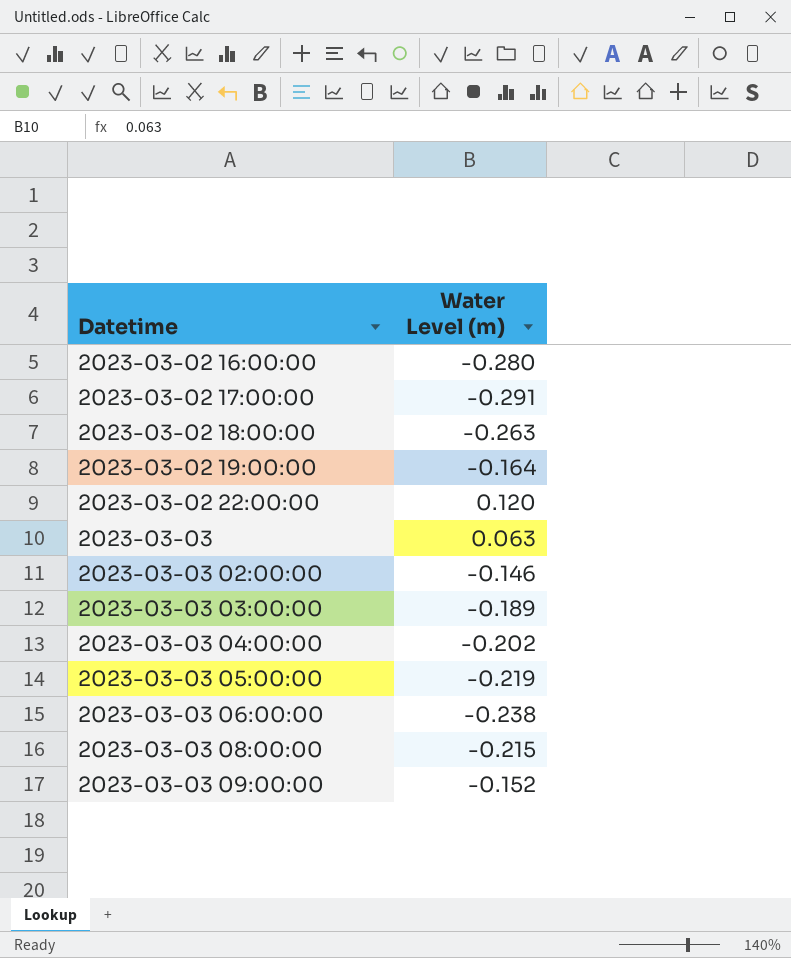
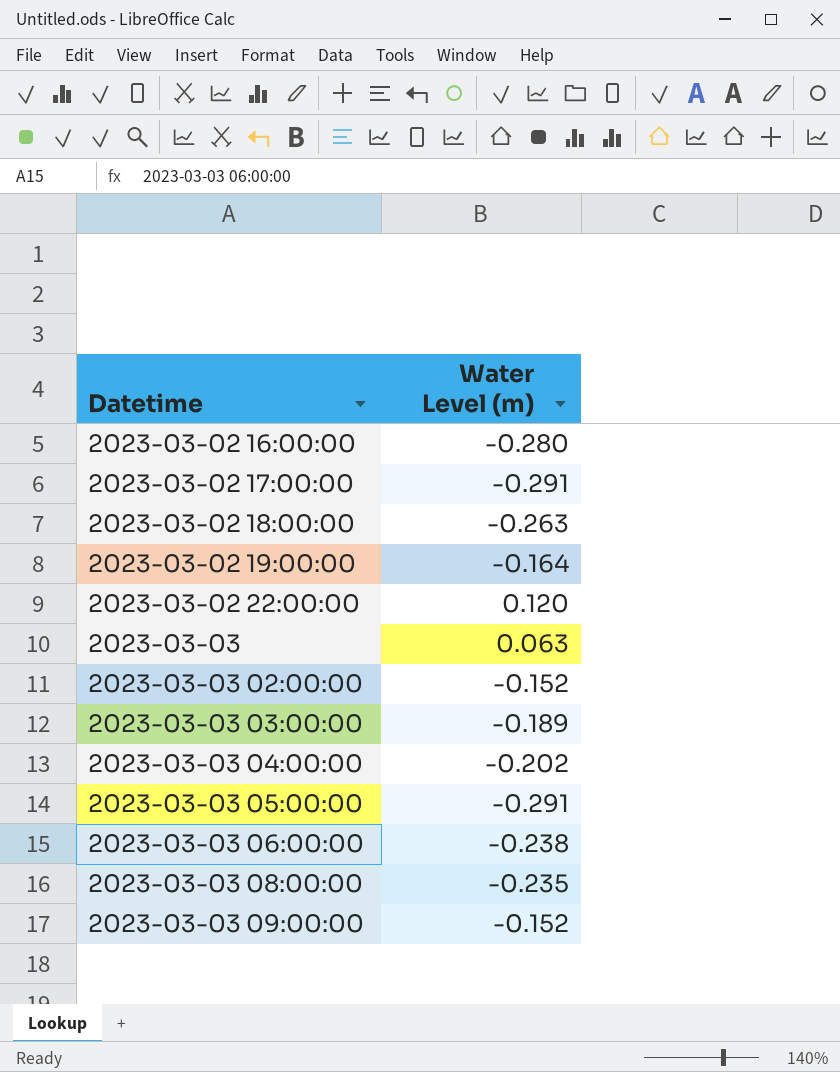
2023-03-03 02:00:00 | Water Level (m): -0.146 -> -0.152
2023-03-03 05:00:00 | Water Level (m): -0.219 -> -0.291
2023-03-03 08:00:00 | Water Level (m): -0.215 -> -0.235

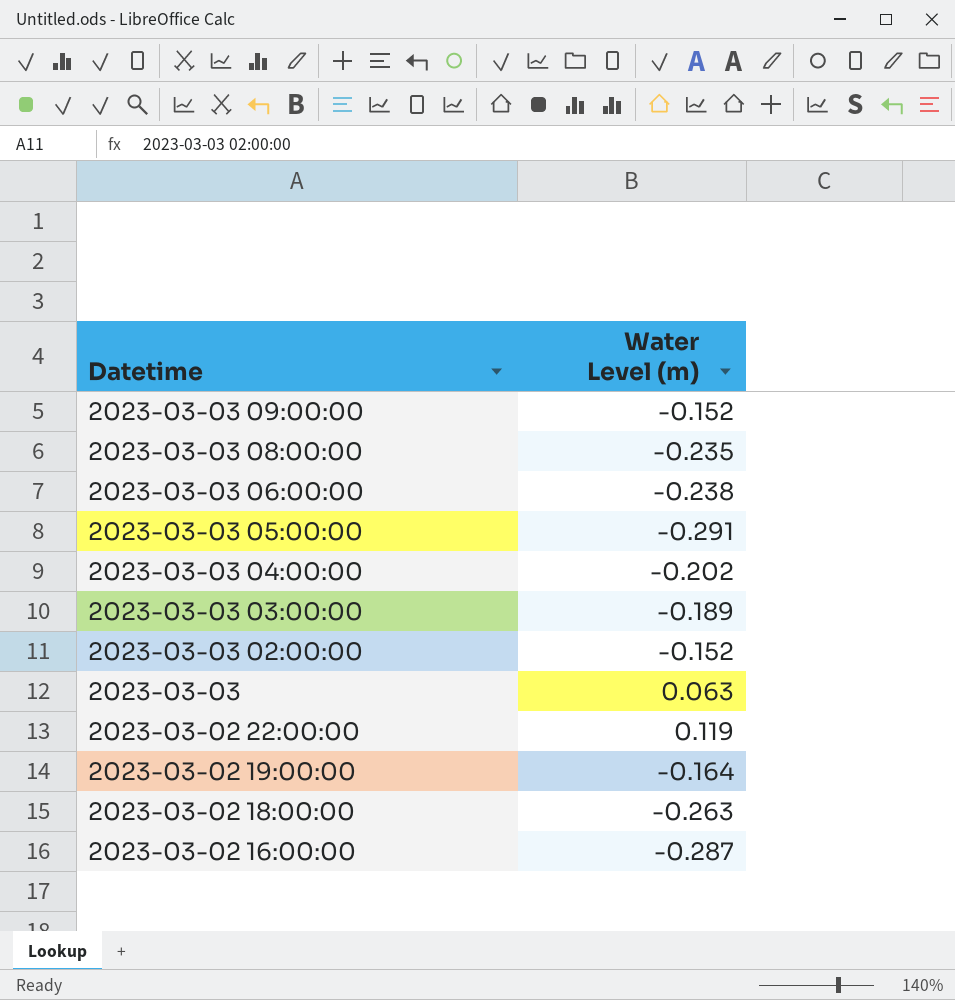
row order: Datetime ascending -> Datetime descending
row 2023-03-02 17:00:00: -0.291 -> none
2023-03-02 22:00:00 | Water Level (m): 0.120 -> 0.119
2023-03-02 16:00:00 | Water Level (m): -0.280 -> -0.287

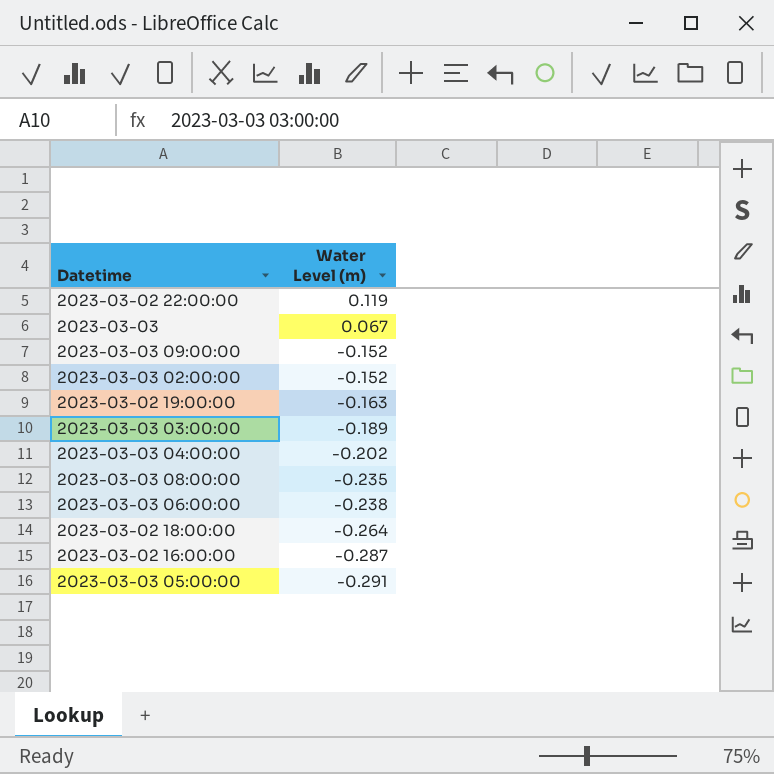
row order: Datetime descending -> Water Level (m) descending
2023-03-03 | Water Level (m): 0.063 -> 0.067
2023-03-02 19:00:00 | Water Level (m): -0.164 -> -0.163
2023-03-02 18:00:00 | Water Level (m): -0.263 -> -0.264

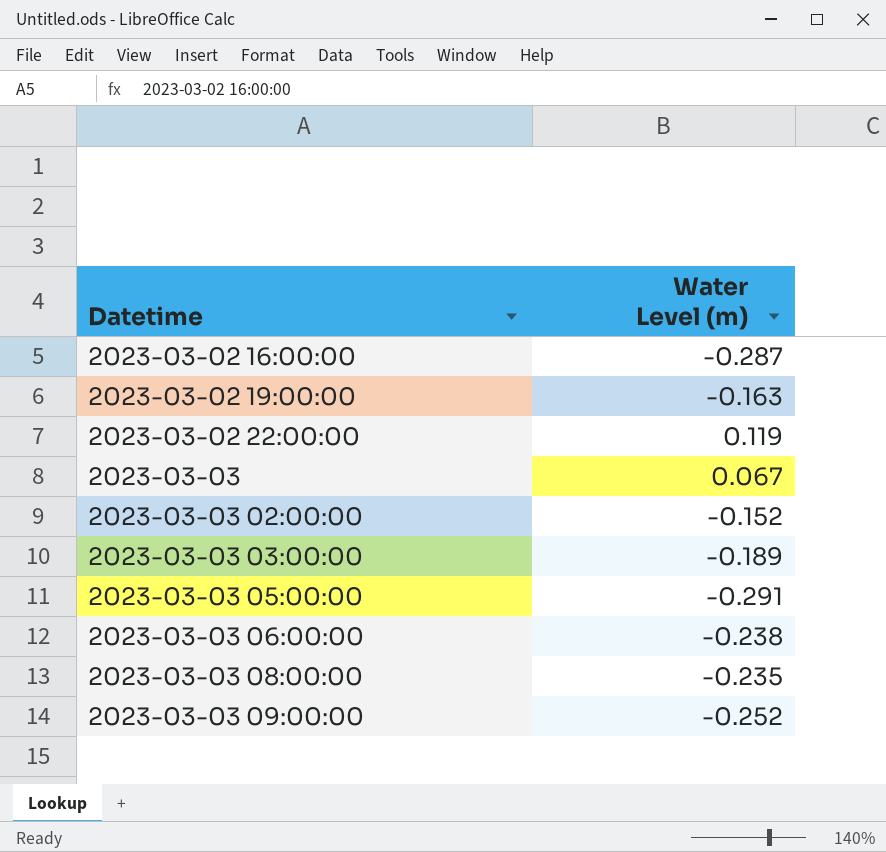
row order: Water Level (m) descending -> Datetime ascending
row 2023-03-03 04:00:00: -0.202 -> none
row 2023-03-02 18:00:00: -0.264 -> none
2023-03-03 09:00:00 | Water Level (m): -0.152 -> -0.252

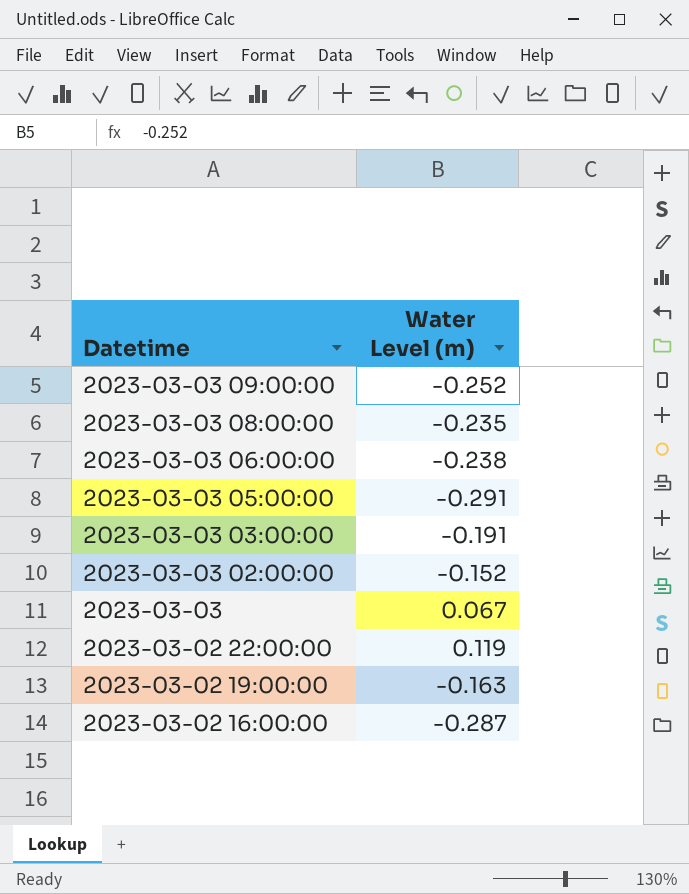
row order: Datetime ascending -> Datetime descending
2023-03-03 03:00:00 | Water Level (m): -0.189 -> -0.191

